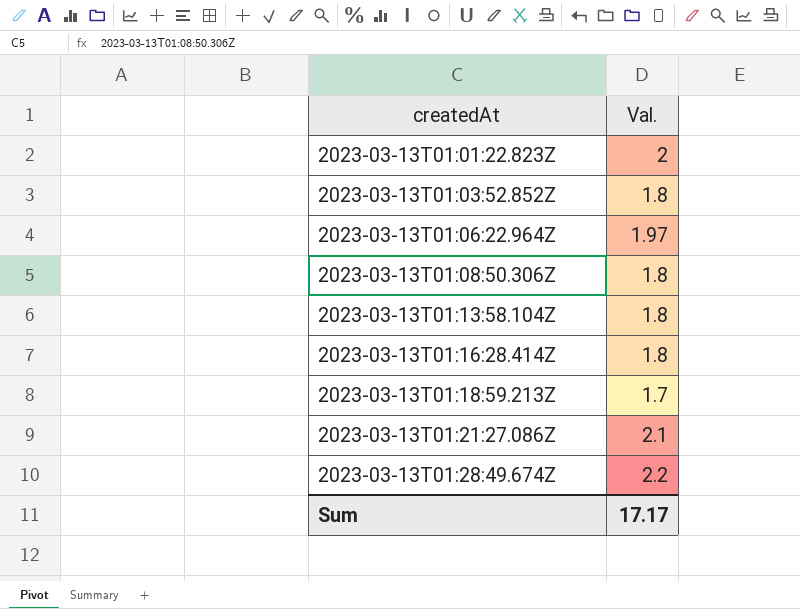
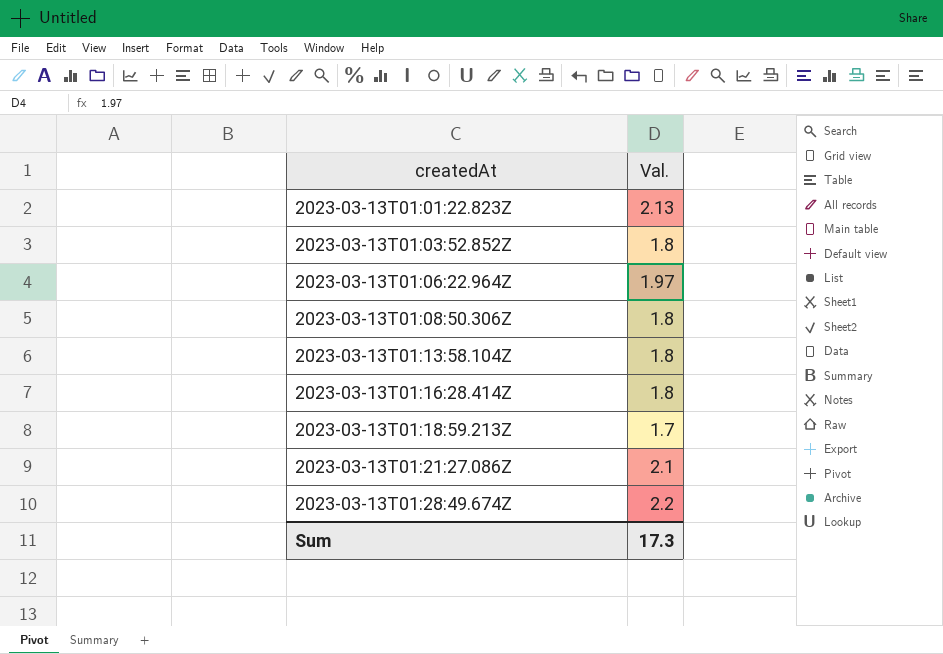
2023-03-13T01:01:22.823Z | Val.: 2 -> 2.13
Sum | Val.: 17.17 -> 17.3

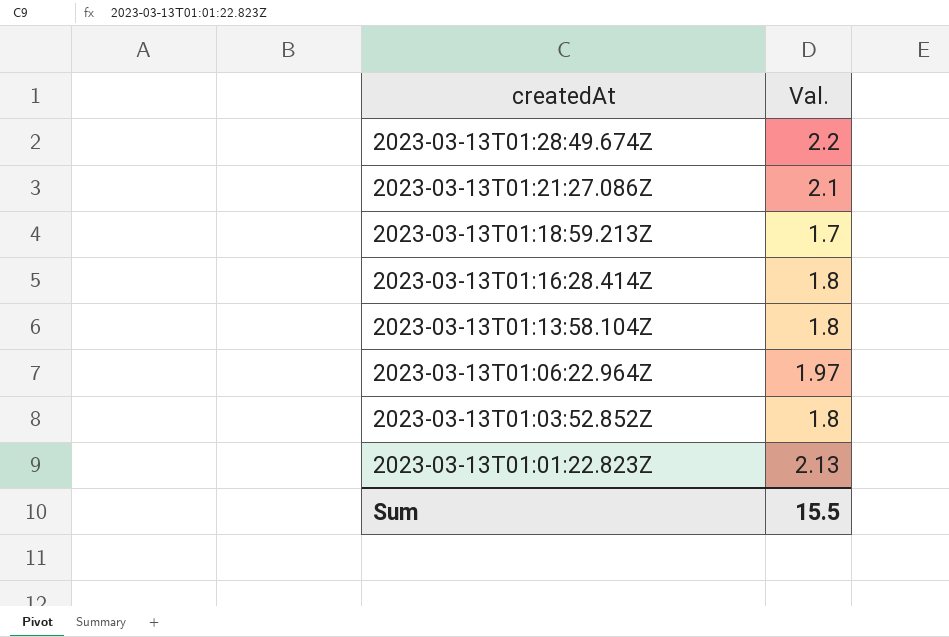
row order: createdAt ascending -> createdAt descending
row 2023-03-13T01:08:50.306Z: 1.8 -> none
Sum | Val.: 17.3 -> 15.5

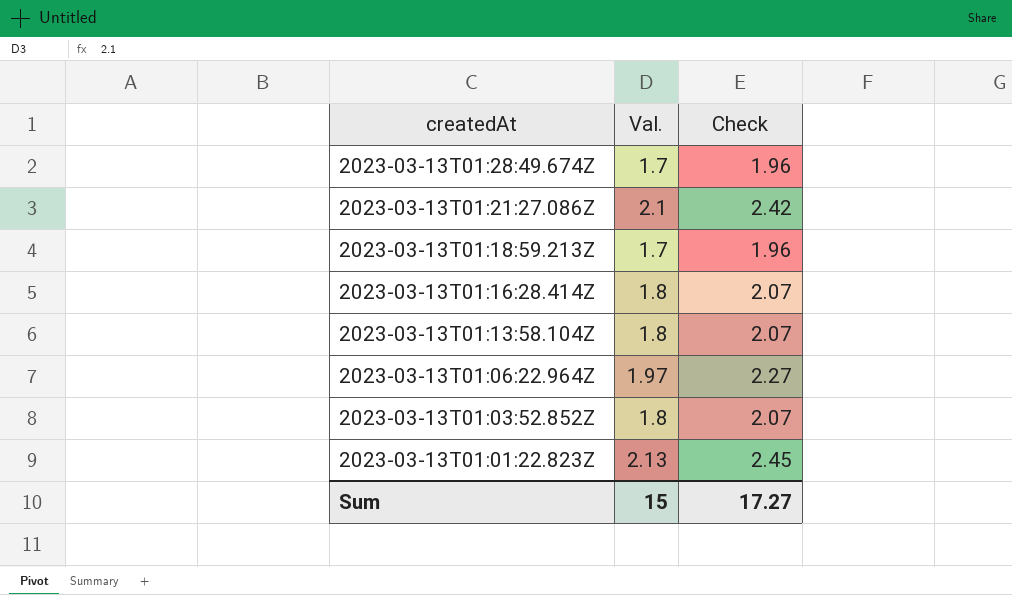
column Check | formula: none -> [Val.] * 1.15
2023-03-13T01:28:49.674Z | Val.: 2.2 -> 1.7
Sum | Val.: 15.5 -> 15

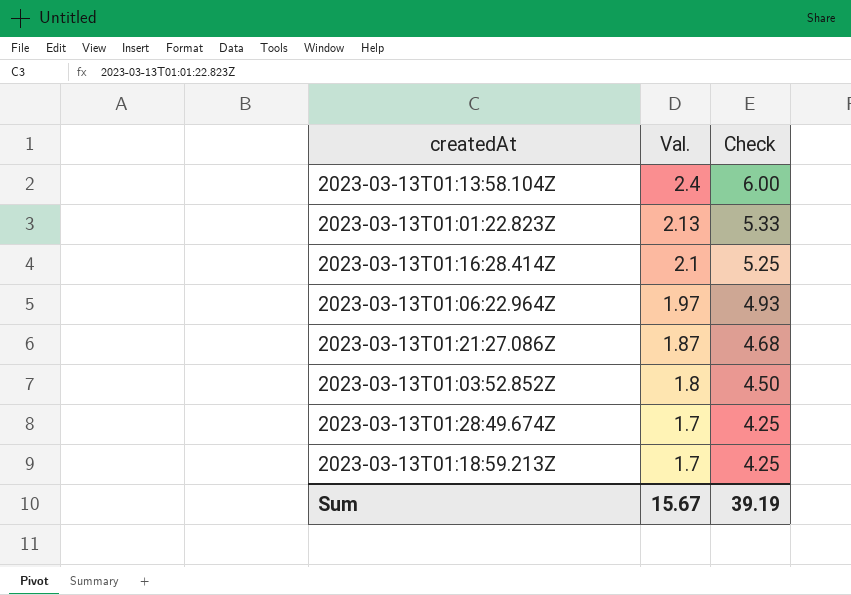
row order: createdAt descending -> Val. descending
column Check | formula: [Val.] * 1.15 -> [Val.] * 2.5
2023-03-13T01:13:58.104Z | Val.: 1.8 -> 2.4
2023-03-13T01:16:28.414Z | Val.: 1.8 -> 2.1
2023-03-13T01:21:27.086Z | Val.: 2.1 -> 1.87
Sum | Val.: 15 -> 15.67
Sum | Check: 17.27 -> 39.19

